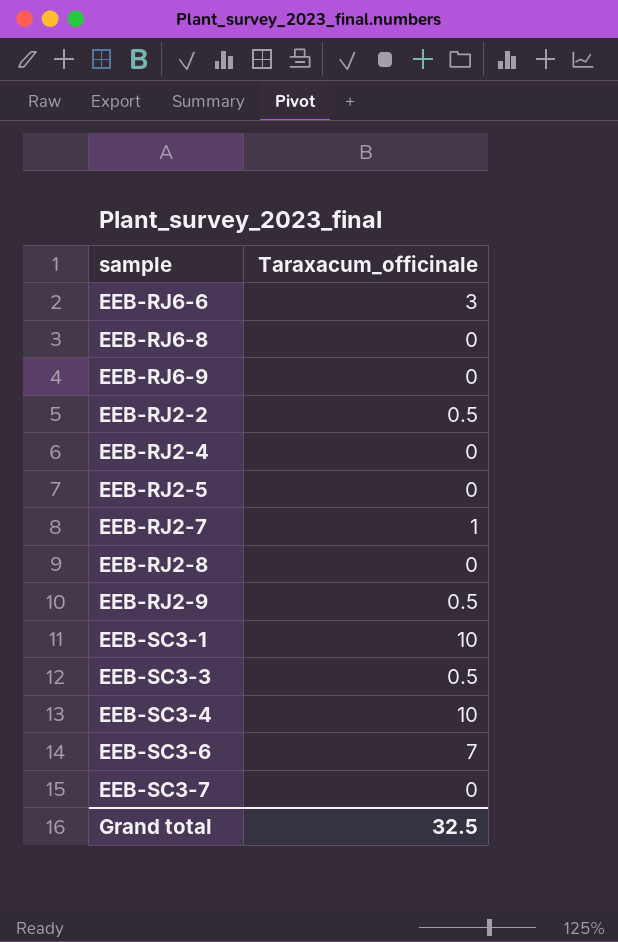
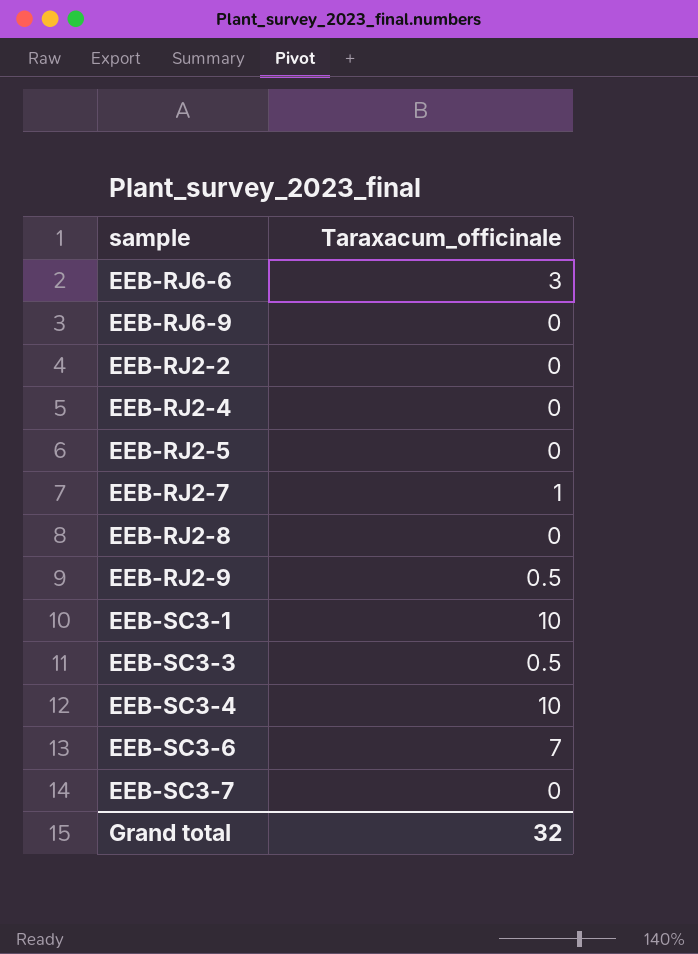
row EEB-RJ6-8: 0 -> none
EEB-RJ2-2 | Taraxacum_officinale: 0.5 -> 0
Grand total | Taraxacum_officinale: 32.5 -> 32

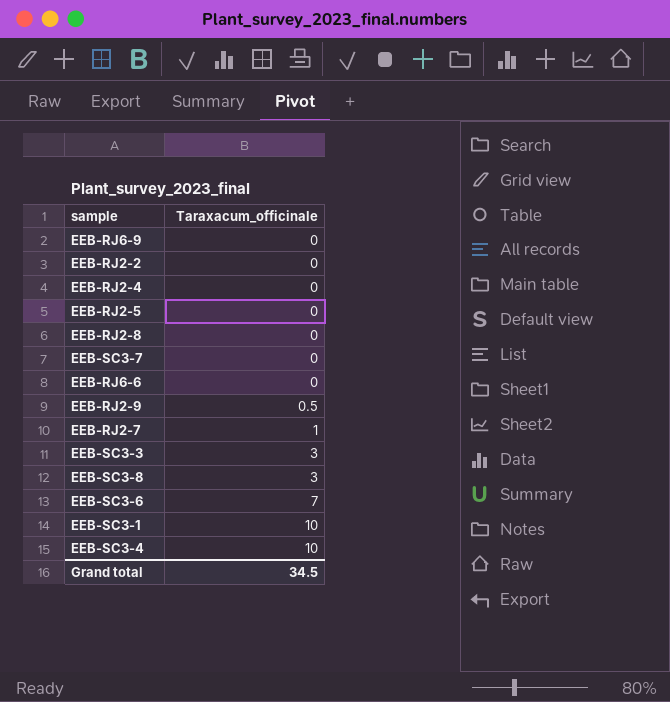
row order: none -> Taraxacum_officinale ascending
EEB-RJ6-6 | Taraxacum_officinale: 3 -> 0
EEB-SC3-3 | Taraxacum_officinale: 0.5 -> 3
row EEB-SC3-8: none -> 3
Grand total | Taraxacum_officinale: 32 -> 34.5

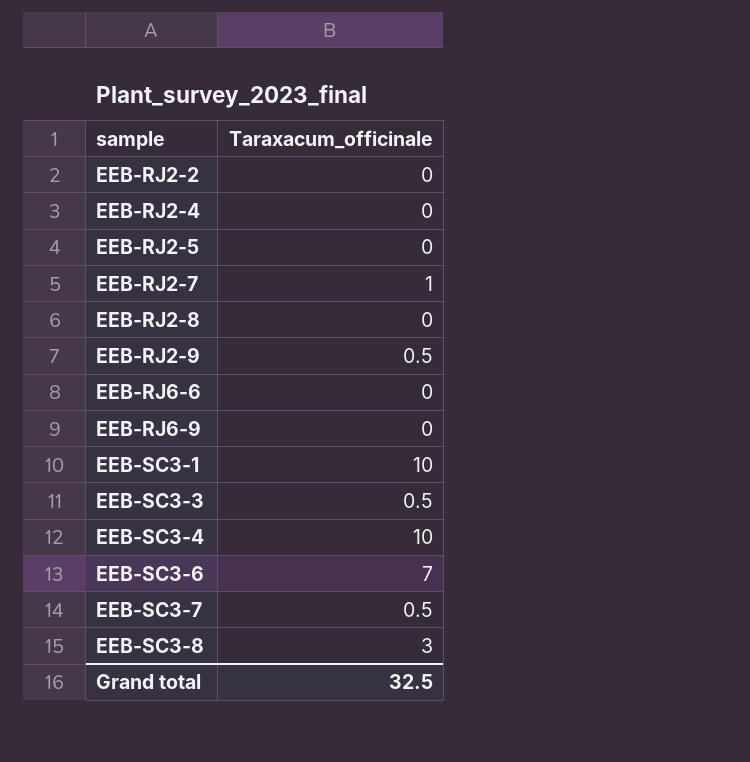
row order: Taraxacum_officinale ascending -> sample ascending
EEB-SC3-3 | Taraxacum_officinale: 3 -> 0.5
EEB-SC3-7 | Taraxacum_officinale: 0 -> 0.5
Grand total | Taraxacum_officinale: 34.5 -> 32.5

